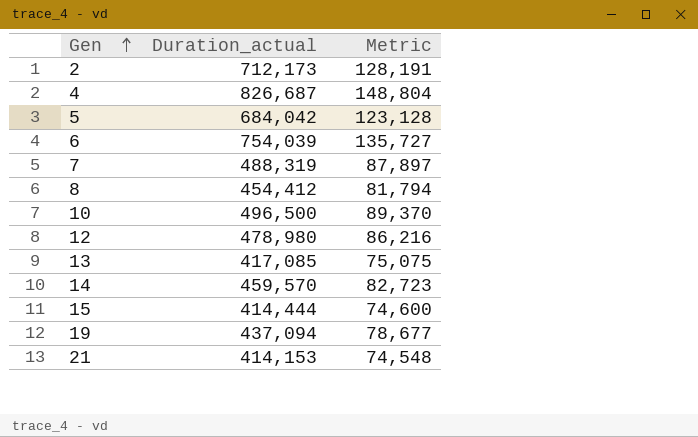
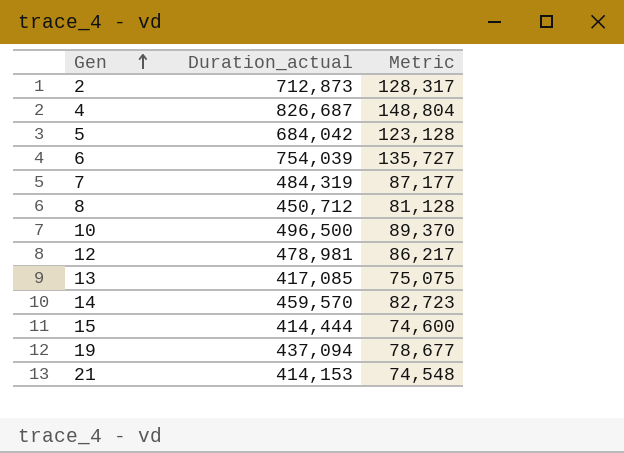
2 | Duration_actual: 712,173 -> 712,873
2 | Metric: 128,191 -> 128,317
7 | Duration_actual: 488,319 -> 484,319
7 | Metric: 87,897 -> 87,177
8 | Duration_actual: 454,412 -> 450,712
8 | Metric: 81,794 -> 81,128
12 | Duration_actual: 478,980 -> 478,981
12 | Metric: 86,216 -> 86,217

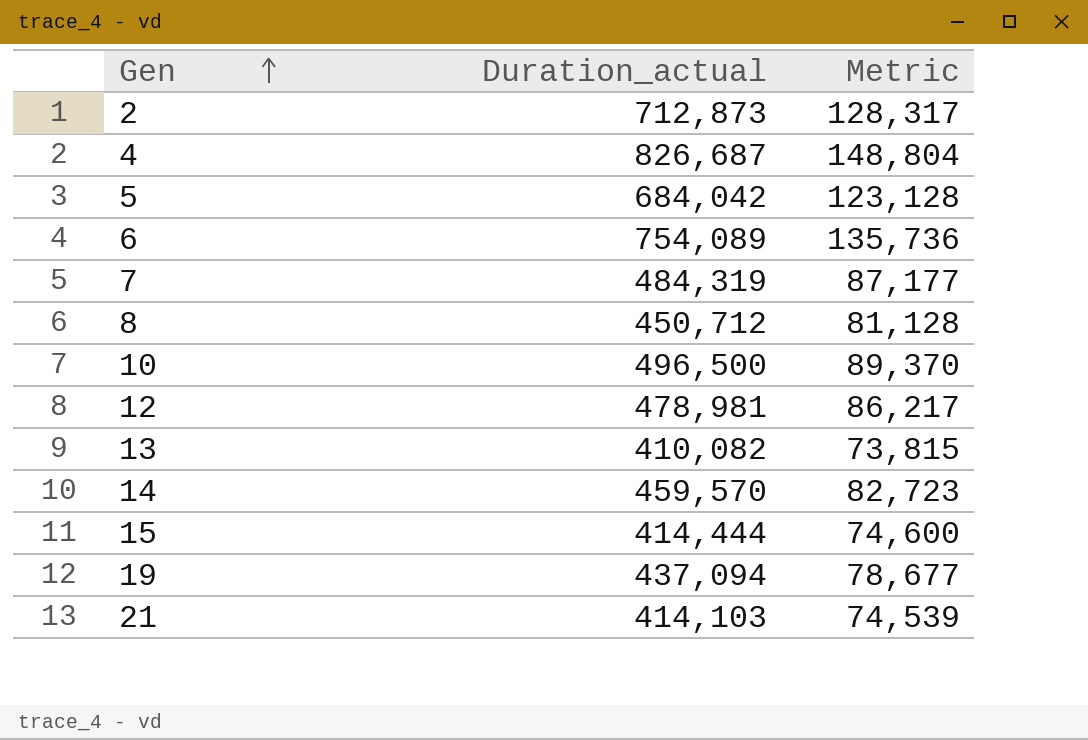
6 | Duration_actual: 754,039 -> 754,089
6 | Metric: 135,727 -> 135,736
13 | Duration_actual: 417,085 -> 410,082
13 | Metric: 75,075 -> 73,815
21 | Duration_actual: 414,153 -> 414,103
21 | Metric: 74,548 -> 74,539

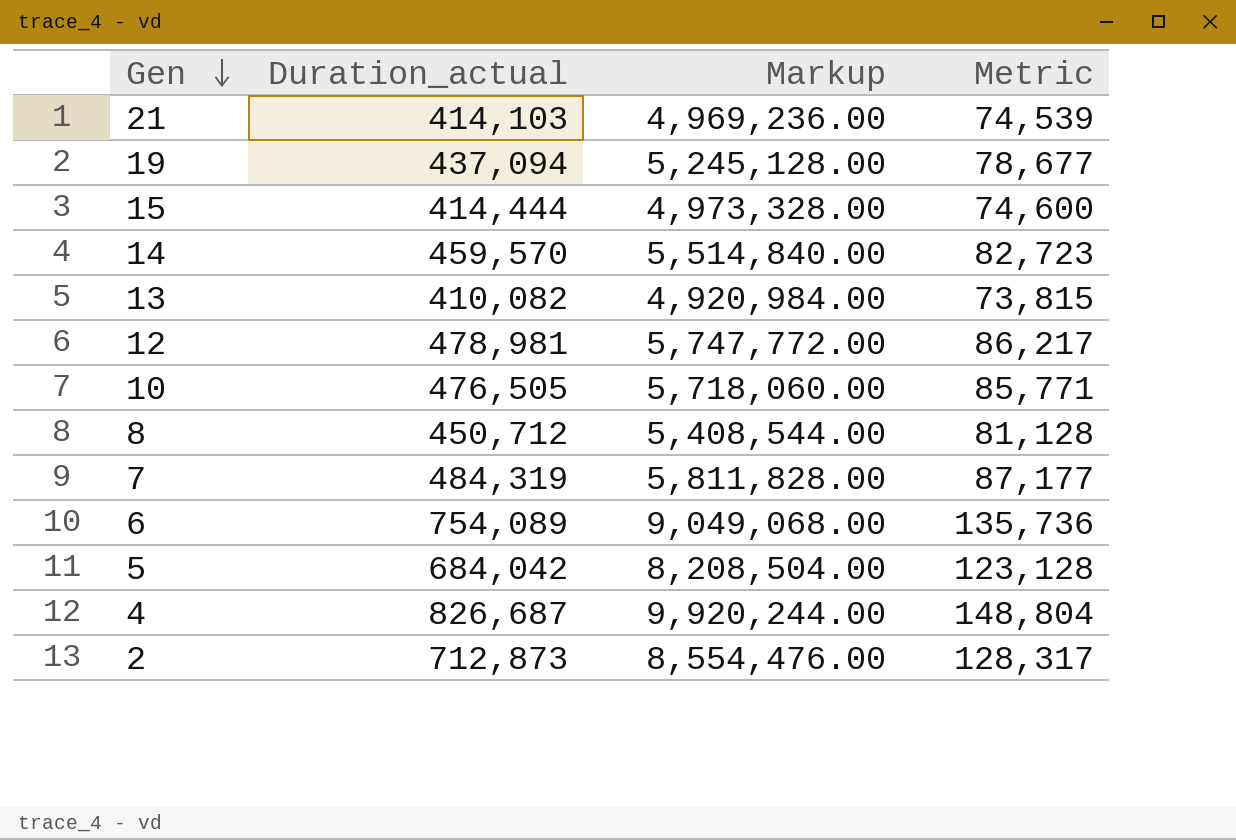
row order: Gen ascending -> Gen descending
column Markup | formula: none -> [Duration_actual] * 12
10 | Duration_actual: 496,500 -> 476,505
10 | Metric: 89,370 -> 85,771

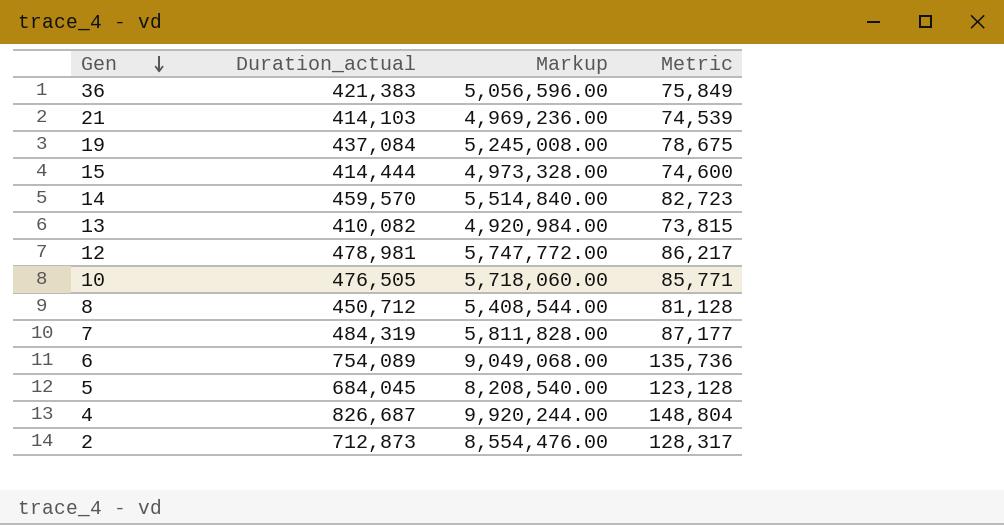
row 36: none -> 421,383 | 5,056,596.00 | 75,849
19 | Duration_actual: 437,094 -> 437,084
19 | Markup: 5,245,128.00 -> 5,245,008.00
19 | Metric: 78,677 -> 78,675
5 | Duration_actual: 684,042 -> 684,045
5 | Markup: 8,208,504.00 -> 8,208,540.00

